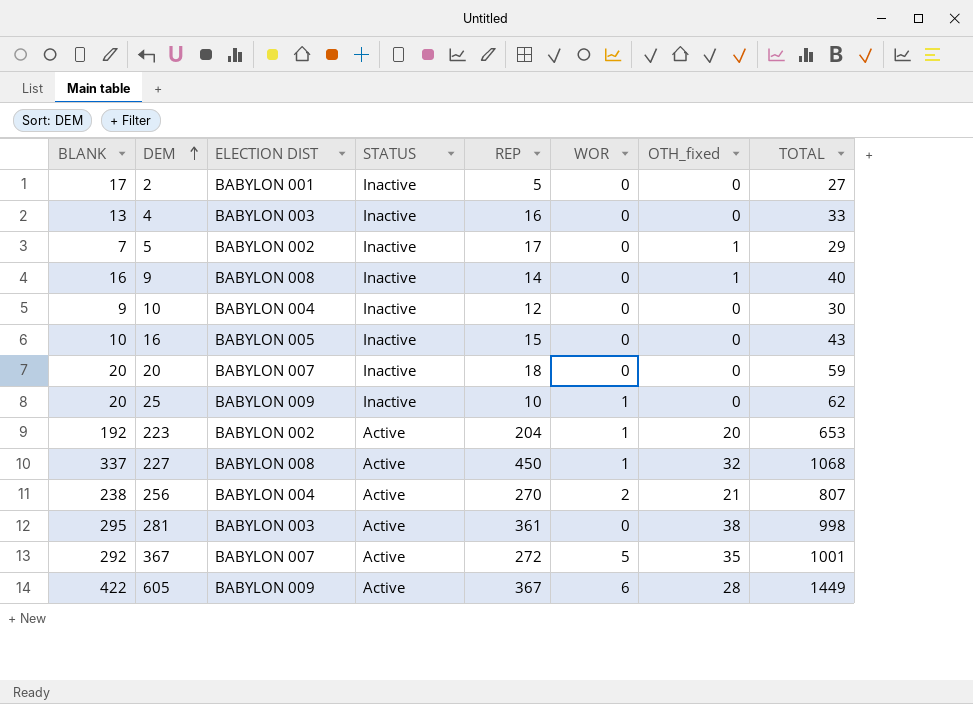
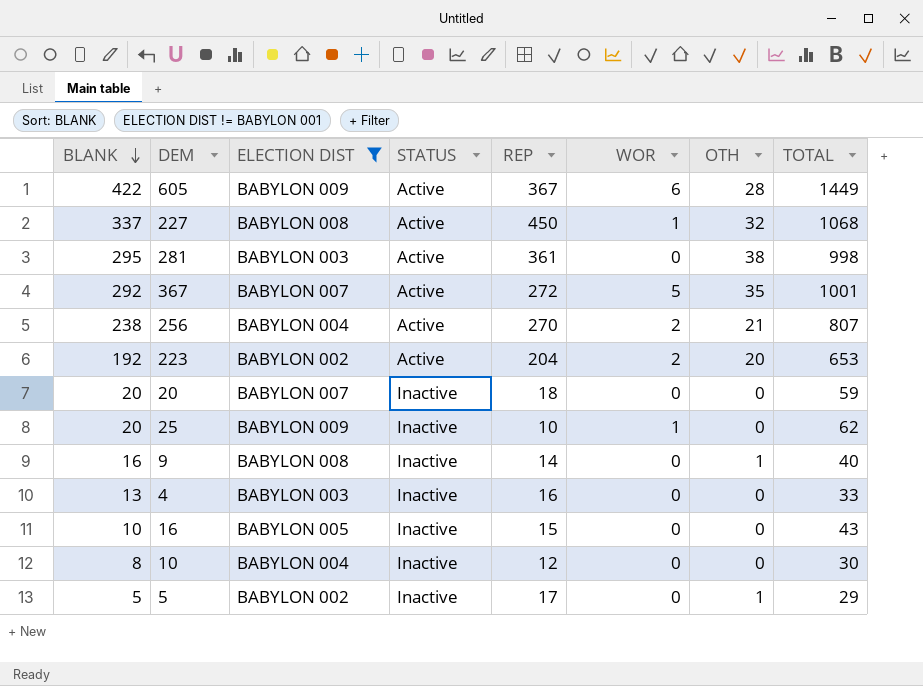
filter: none -> ELECTION DIST != BABYLON 001
row order: DEM ascending -> BLANK descending
column name: OTH_fixed -> OTH
223 | WOR: 1 -> 2
10 | BLANK: 9 -> 8
5 | BLANK: 7 -> 5

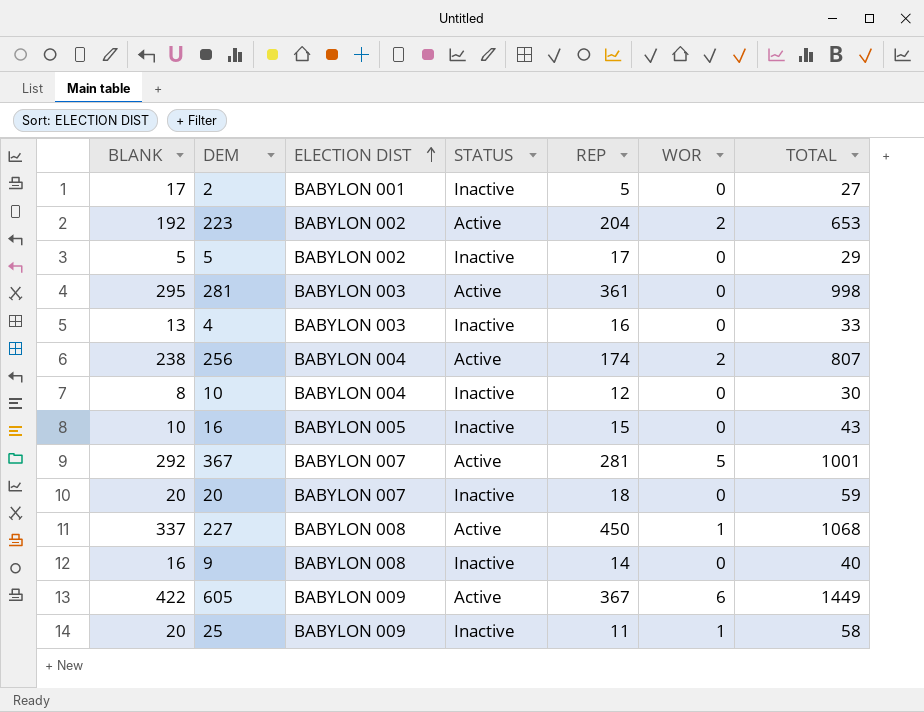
filter: ELECTION DIST != BABYLON 001 -> none
row order: BLANK descending -> ELECTION DIST ascending
column OTH | position: 7 -> none
256 | REP: 270 -> 174
367 | REP: 272 -> 281
25 | REP: 10 -> 11
25 | TOTAL: 62 -> 58

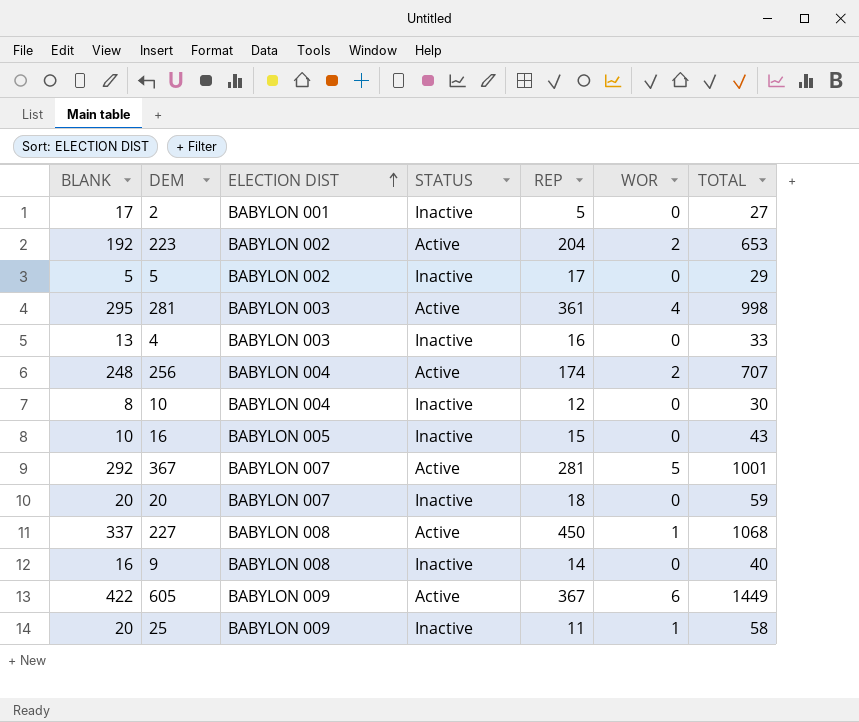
281 | WOR: 0 -> 4
256 | BLANK: 238 -> 248
256 | TOTAL: 807 -> 707

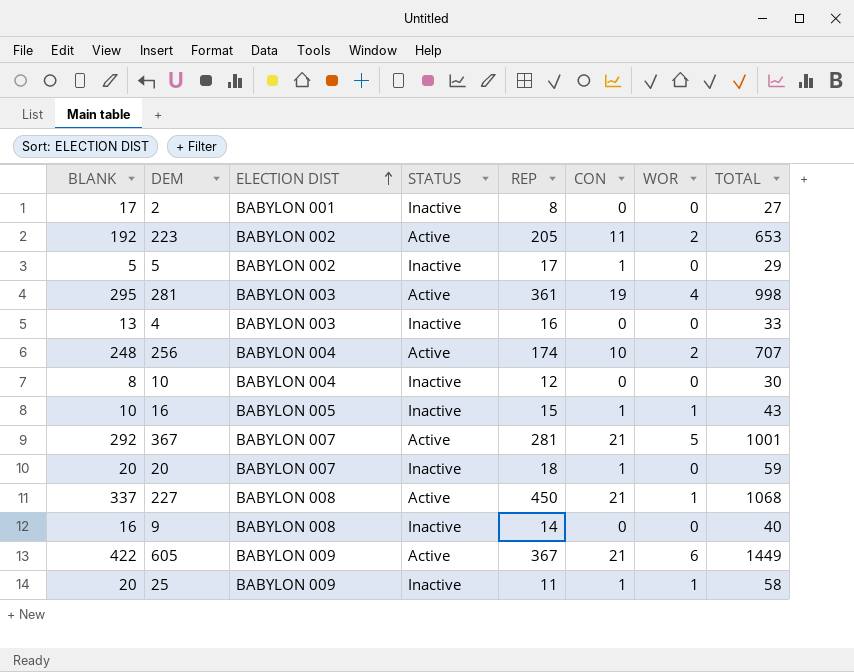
column CON | position: none -> 6
2 | REP: 5 -> 8
223 | REP: 204 -> 205
16 | WOR: 0 -> 1

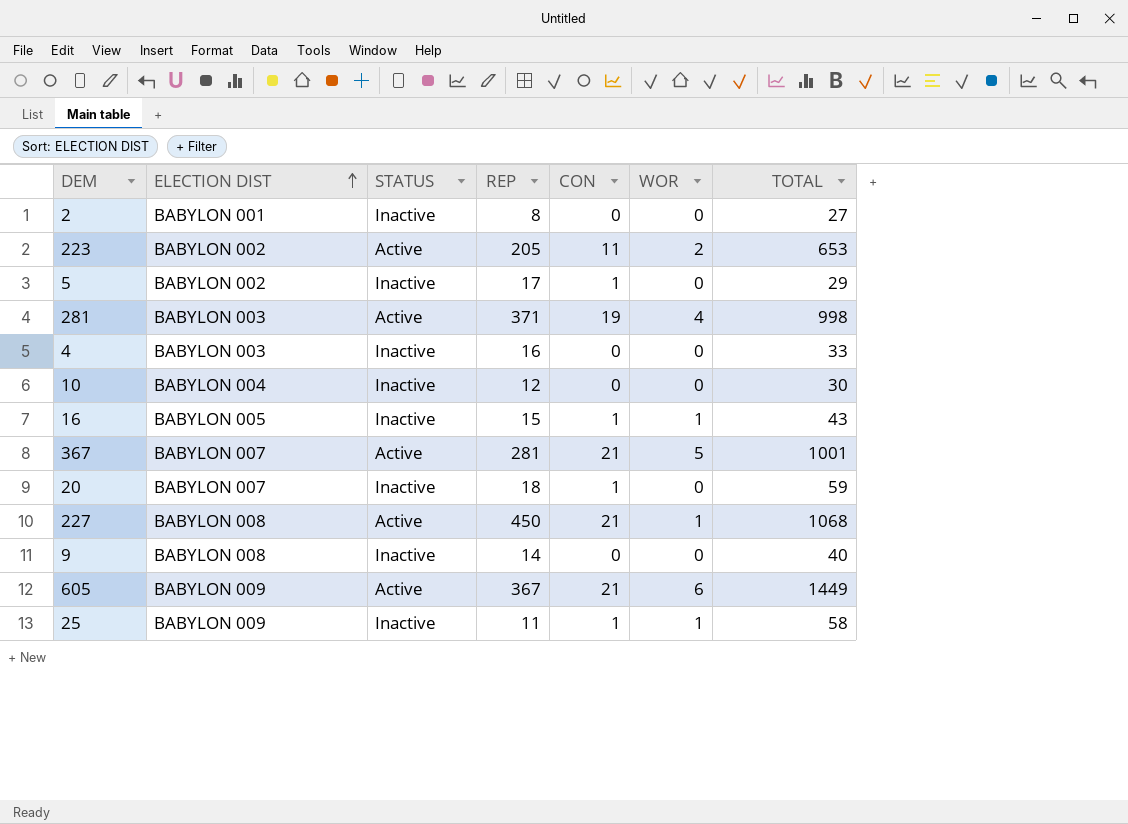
column BLANK | position: 1 -> none
row 256: 248 | BABYLON 004 | Active | 174 | 10 | 2 | 707 -> none
281 | REP: 361 -> 371

